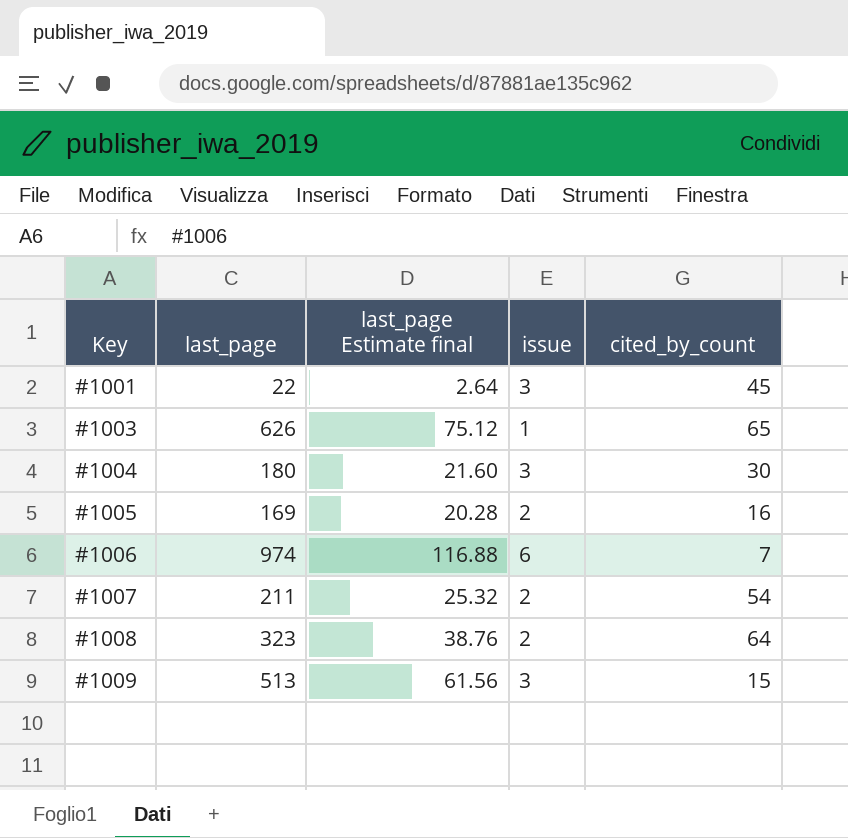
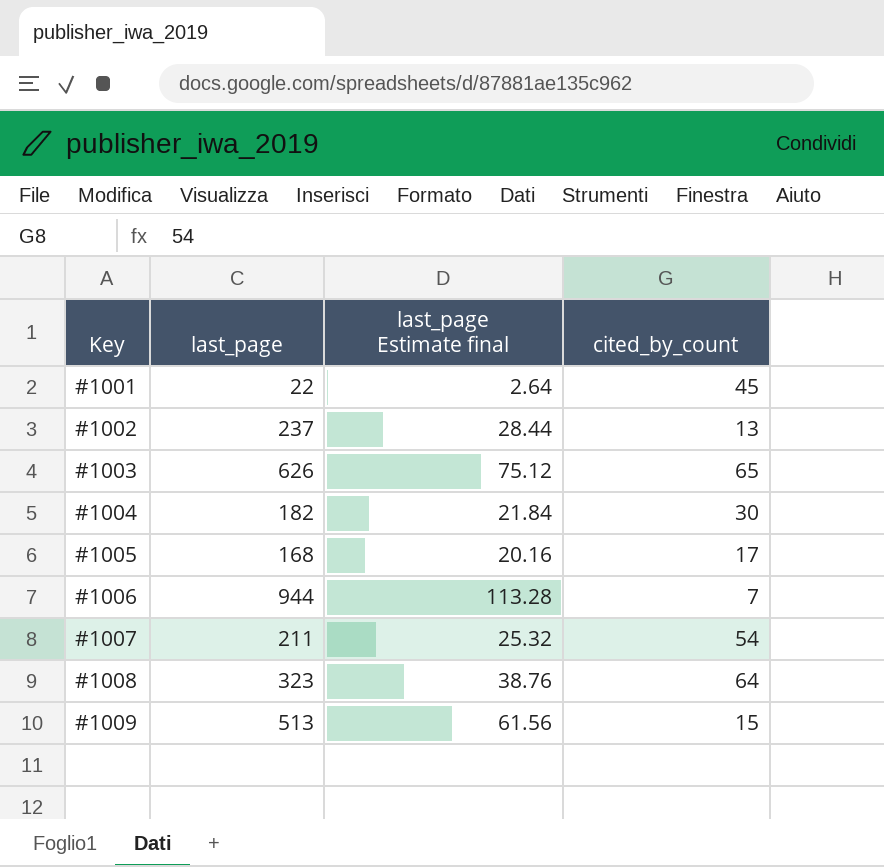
column issue | position: 4 -> none
row #1002: none -> 237 | 28.44 | 13
#1004 | last_page: 180 -> 182
#1004 | last_page Estimate final: 21.60 -> 21.84
#1005 | last_page: 169 -> 168
#1005 | last_page Estimate final: 20.28 -> 20.16
#1005 | cited_by_count: 16 -> 17
#1006 | last_page: 974 -> 944
#1006 | last_page Estimate final: 116.88 -> 113.28

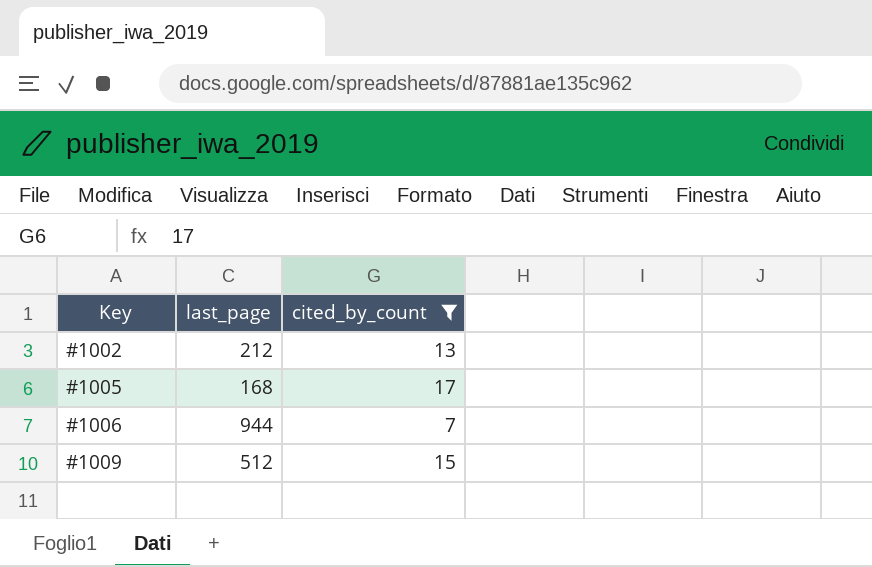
filter: none -> cited_by_count <= 17
column last_page Estimate final | formula: [last_page] * 0.12 -> none
#1002 | last_page: 237 -> 212
#1009 | last_page: 513 -> 512

